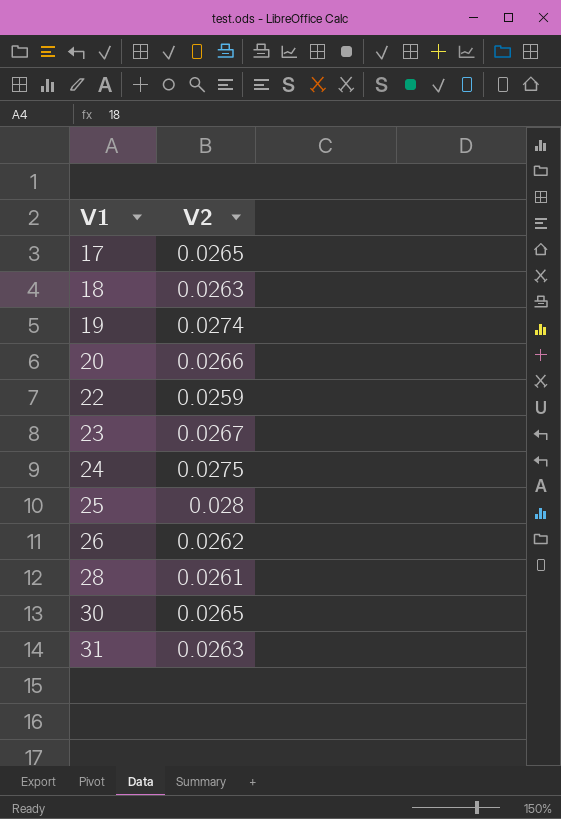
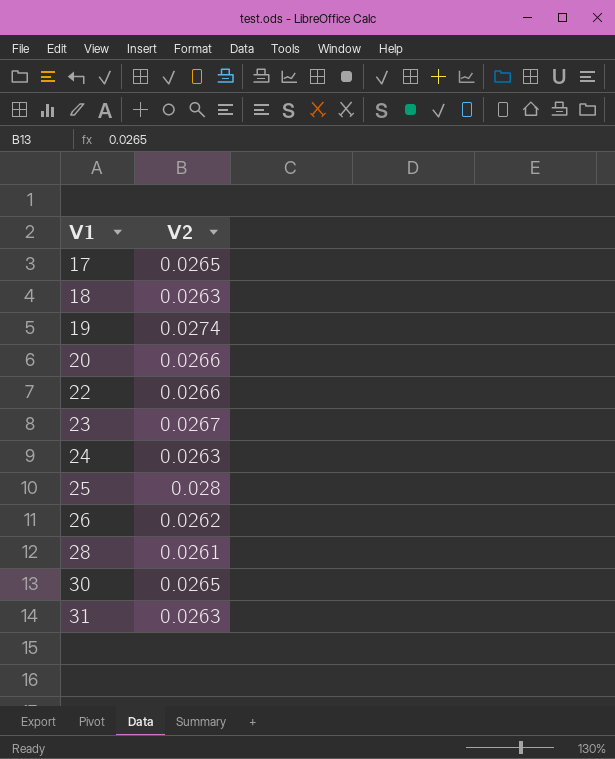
22 | V2: 0.0259 -> 0.0266
24 | V2: 0.0275 -> 0.0263

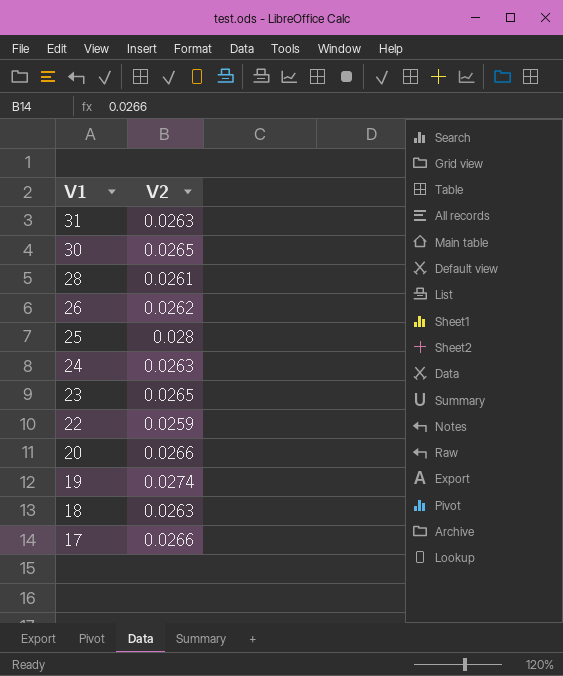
row order: V1 ascending -> V1 descending
23 | V2: 0.0267 -> 0.0265
22 | V2: 0.0266 -> 0.0259
17 | V2: 0.0265 -> 0.0266

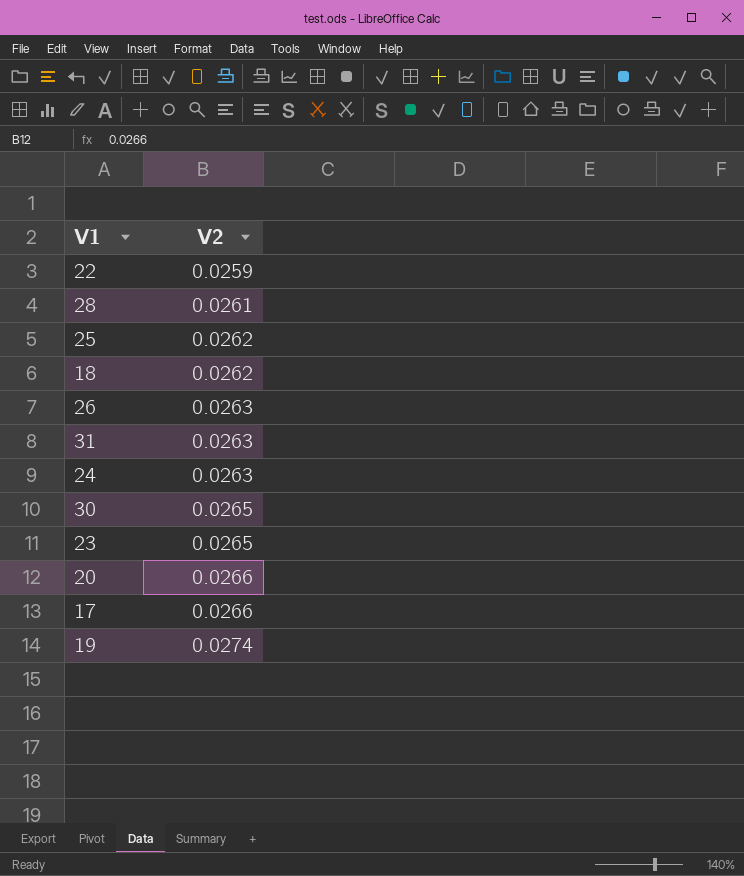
row order: V1 descending -> V2 ascending
25 | V2: 0.028 -> 0.0262
18 | V2: 0.0263 -> 0.0262
26 | V2: 0.0262 -> 0.0263

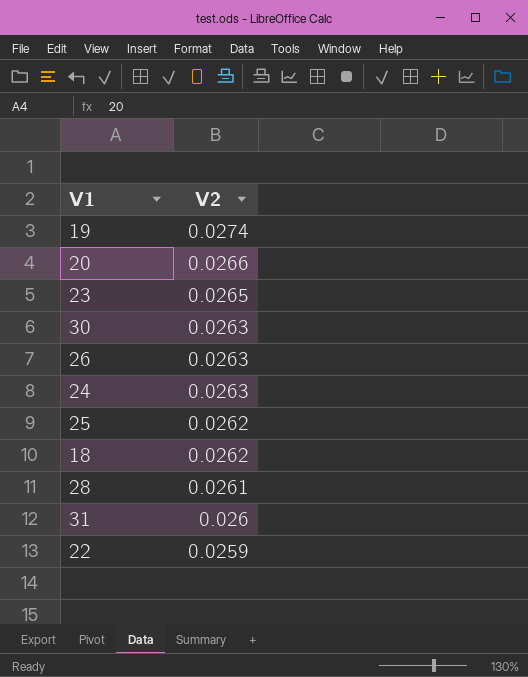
row order: V2 ascending -> V2 descending
row 17: 0.0266 -> none
30 | V2: 0.0265 -> 0.0263
31 | V2: 0.0263 -> 0.026

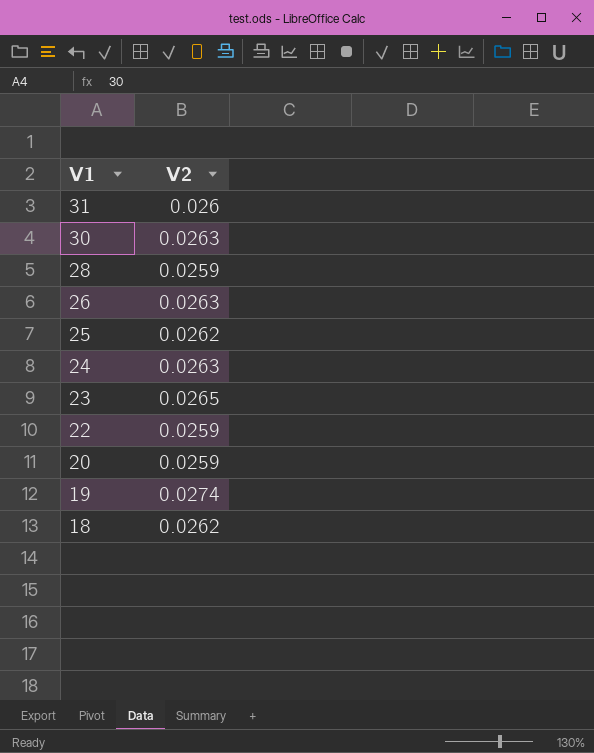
row order: V2 descending -> V1 descending
28 | V2: 0.0261 -> 0.0259
20 | V2: 0.0266 -> 0.0259

